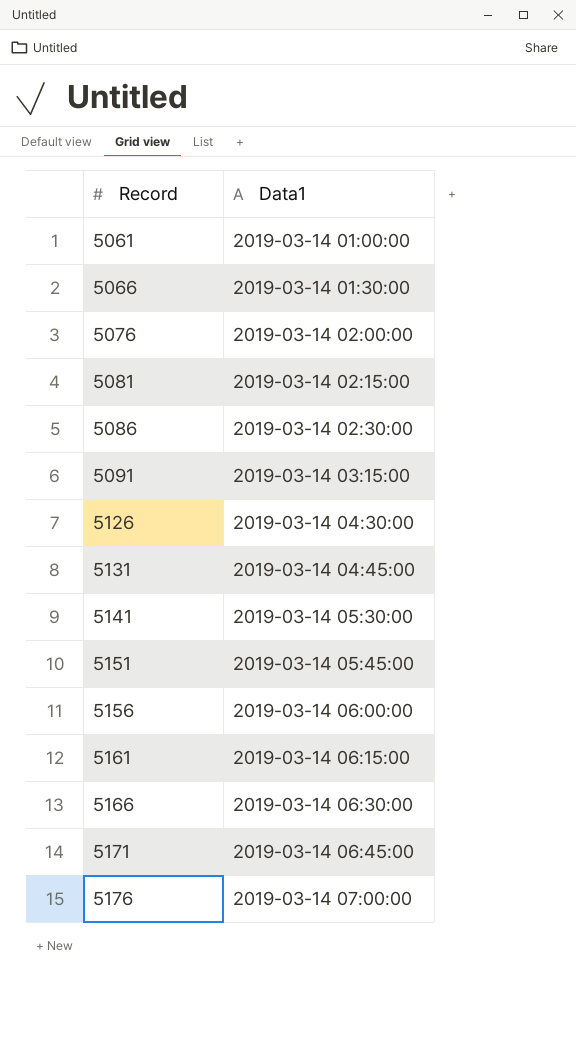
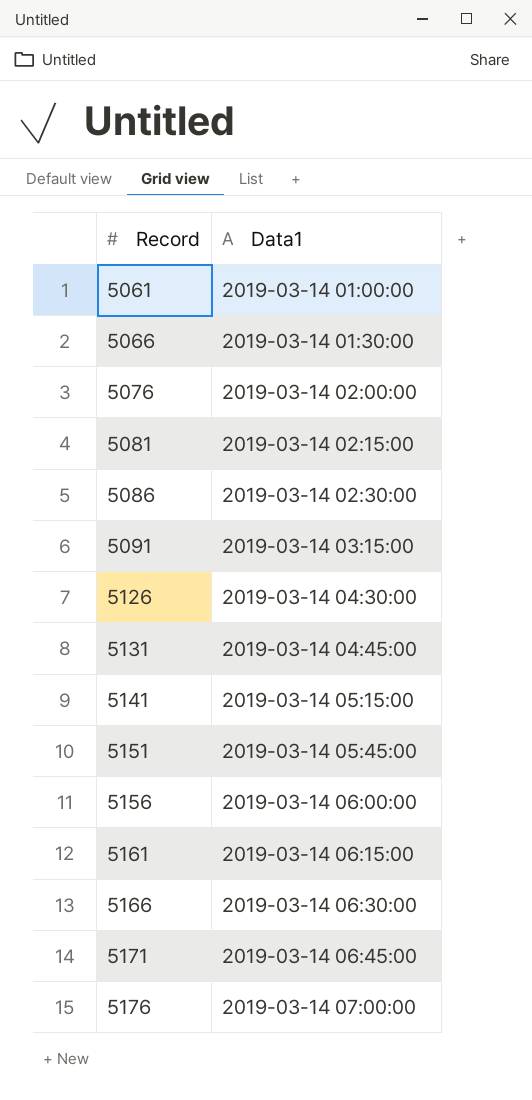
5141 | Data1: 2019-03-14 05:30:00 -> 2019-03-14 05:15:00

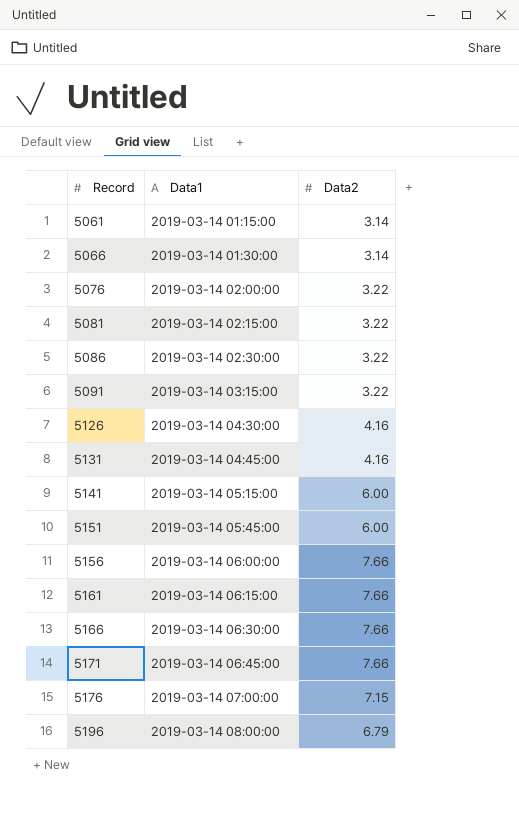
column Data2 | position: none -> 3
5061 | Data1: 2019-03-14 01:00:00 -> 2019-03-14 01:15:00
row 5196: none -> 2019-03-14 08:00:00 | 6.79

